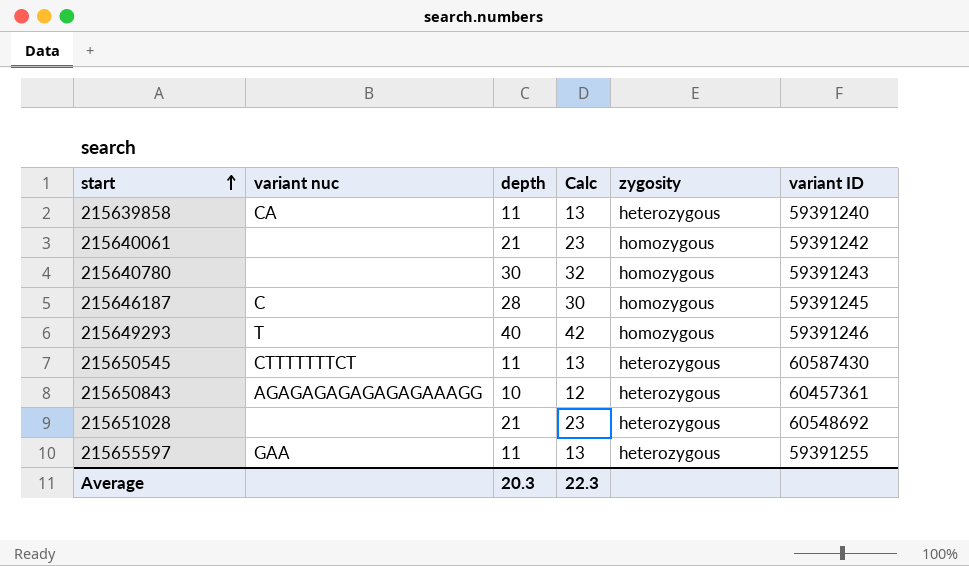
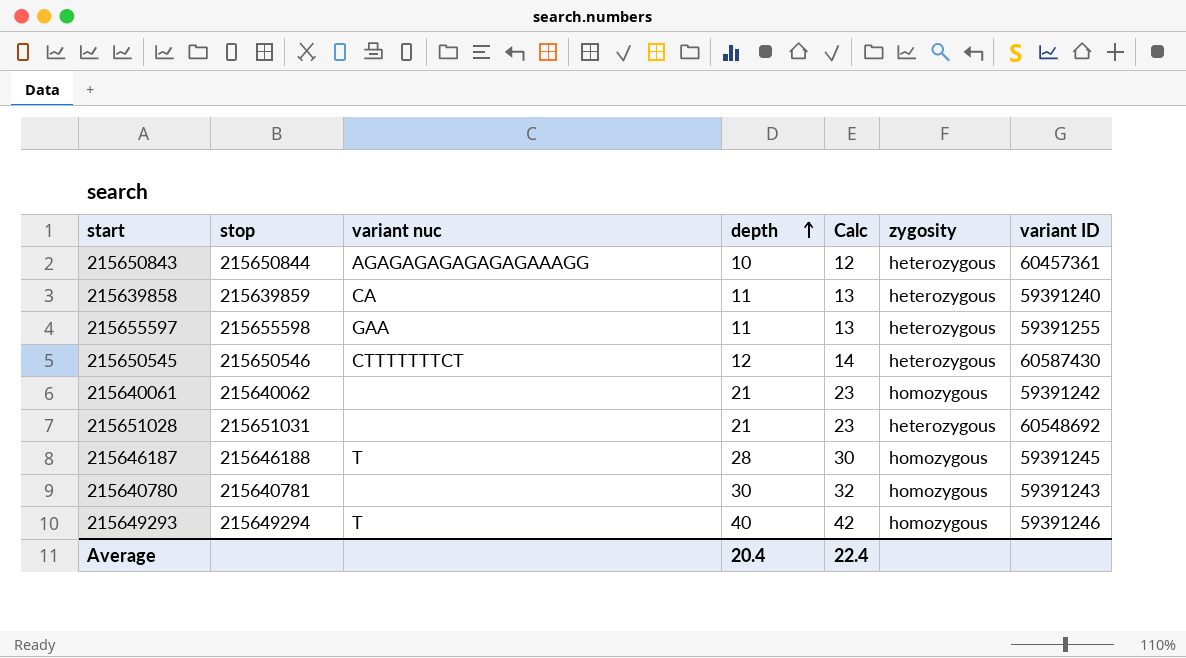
row order: start ascending -> depth ascending
column stop | position: none -> 2
215650545 | depth: 11 -> 12
215650545 | Calc: 13 -> 14
215646187 | variant nuc: C -> T
Average | depth: 20.3 -> 20.4
Average | Calc: 22.3 -> 22.4

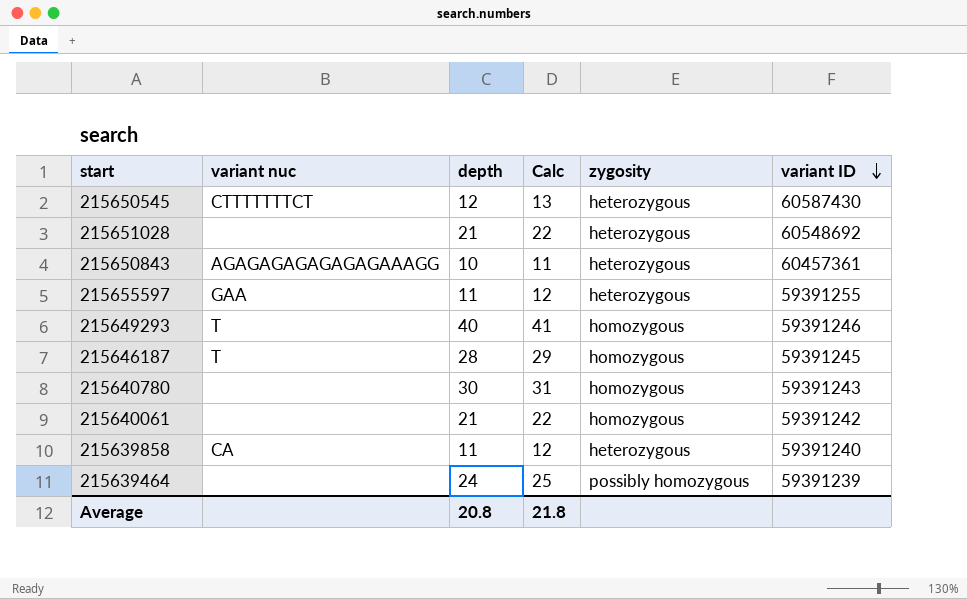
row order: depth ascending -> variant ID descending
column stop | position: 2 -> none
column Calc | formula: [depth] + 2 -> [depth] + 1
row 215639464: none -> none | 24 | 25 | possibly homozygous | 59391239
Average | depth: 20.4 -> 20.8
Average | Calc: 22.4 -> 21.8

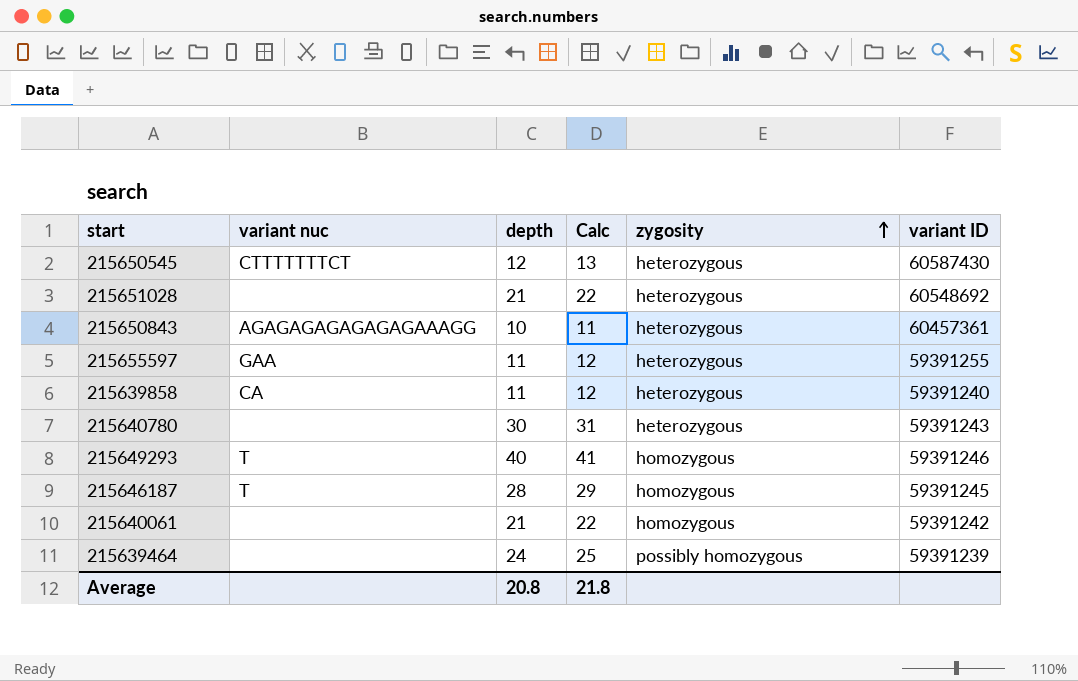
row order: variant ID descending -> zygosity ascending
215640780 | zygosity: homozygous -> heterozygous

